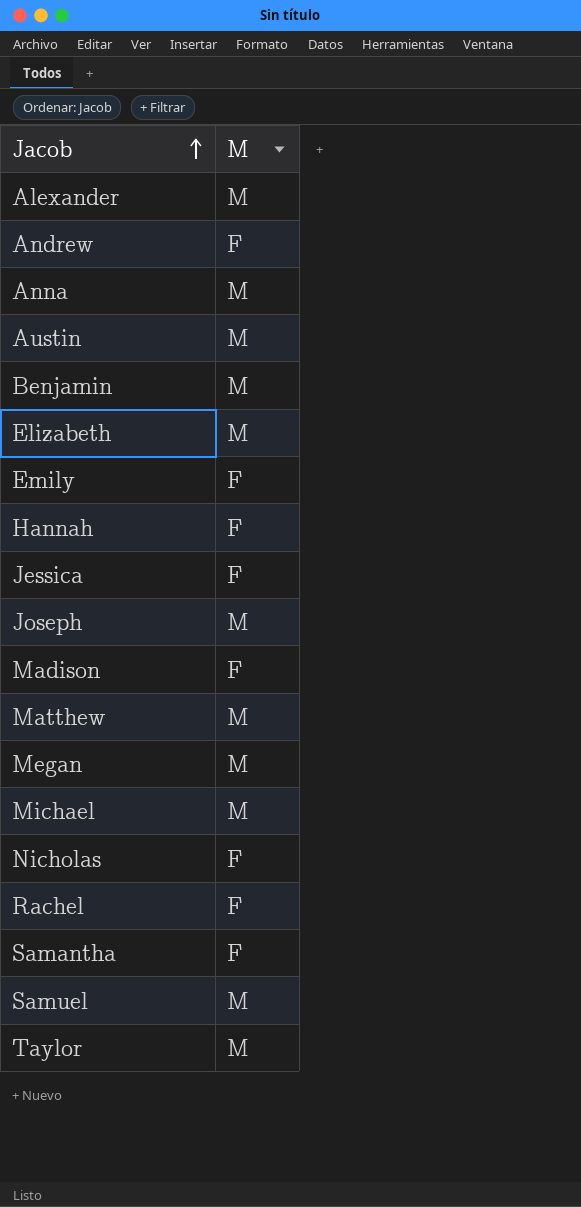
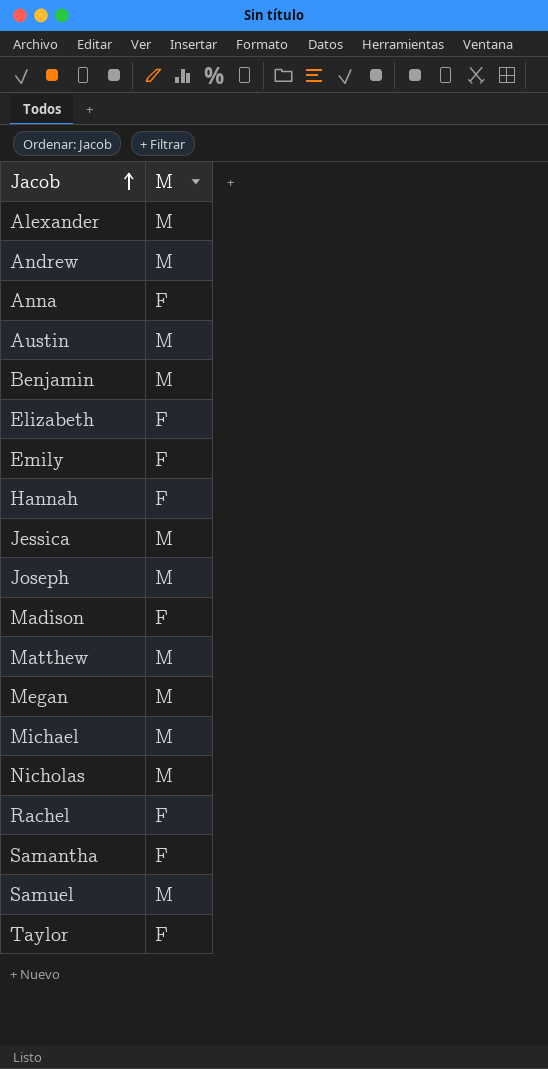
Andrew | M: F -> M
Anna | M: M -> F
Elizabeth | M: M -> F
Jessica | M: F -> M
Nicholas | M: F -> M
Taylor | M: M -> F

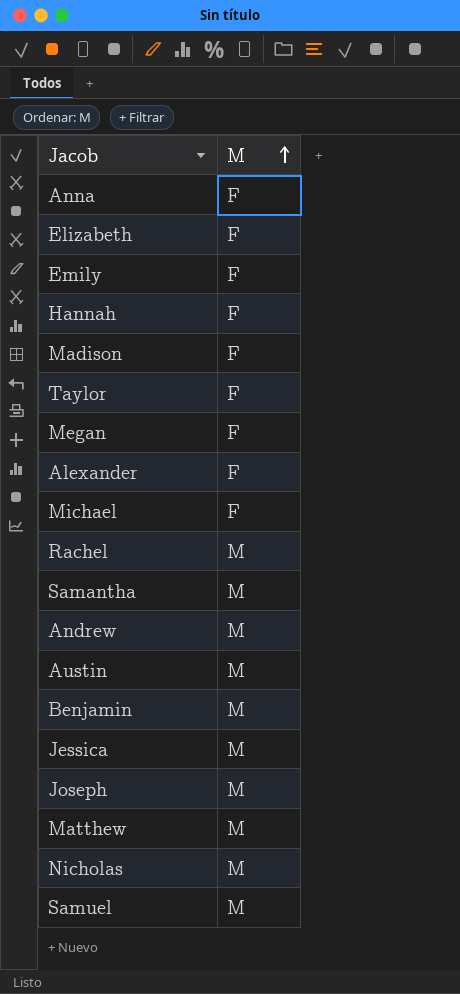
row order: Jacob ascending -> M ascending
Megan | M: M -> F
Alexander | M: M -> F
Michael | M: M -> F
Rachel | M: F -> M
Samantha | M: F -> M

